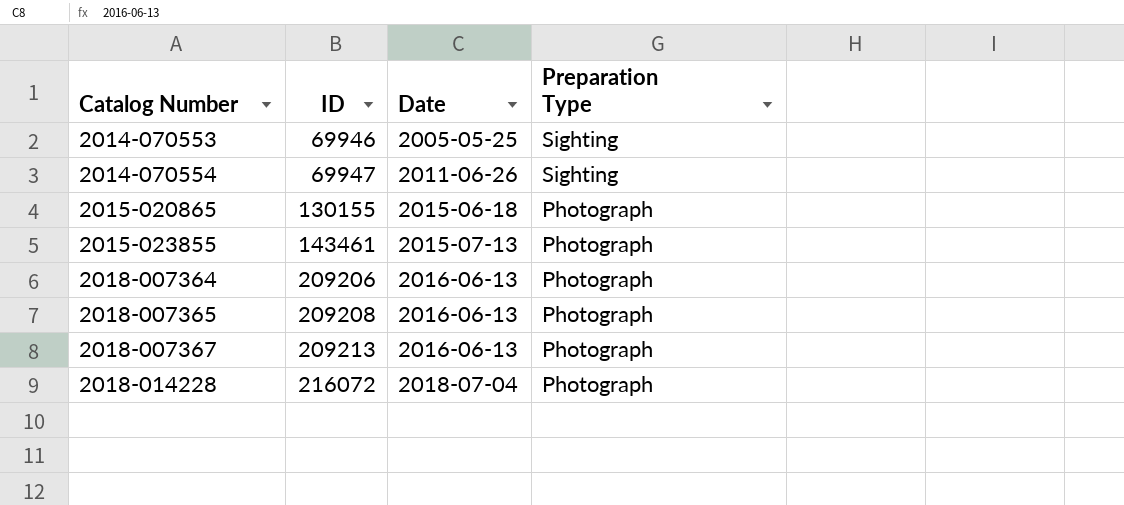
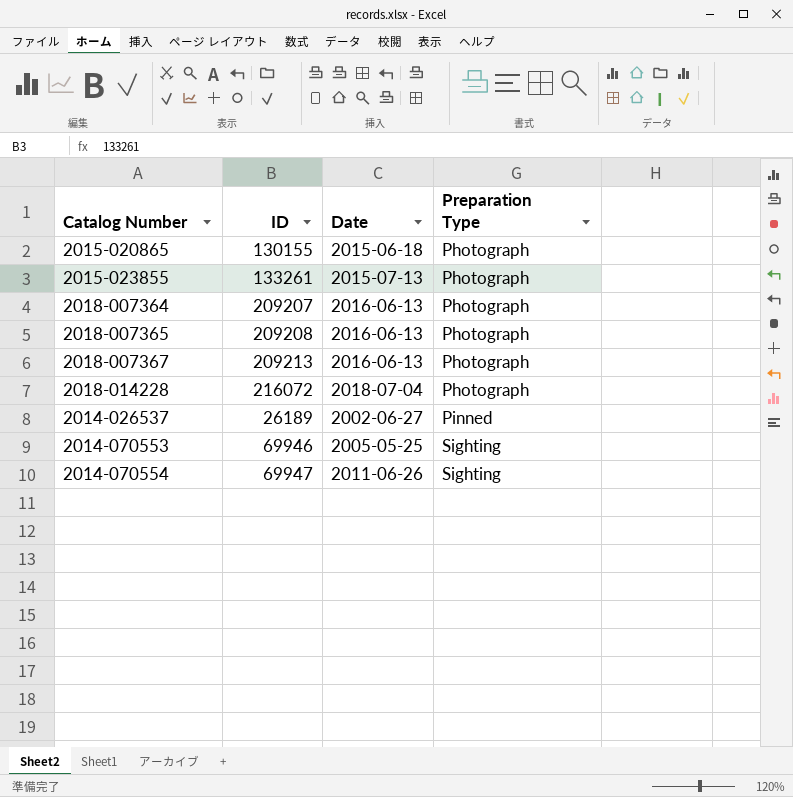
row order: Catalog Number ascending -> Preparation Type ascending
2015-023855 | ID: 143461 -> 133261
2018-007364 | ID: 209206 -> 209207
row 2014-026537: none -> 26189 | 2002-06-27 | Pinned

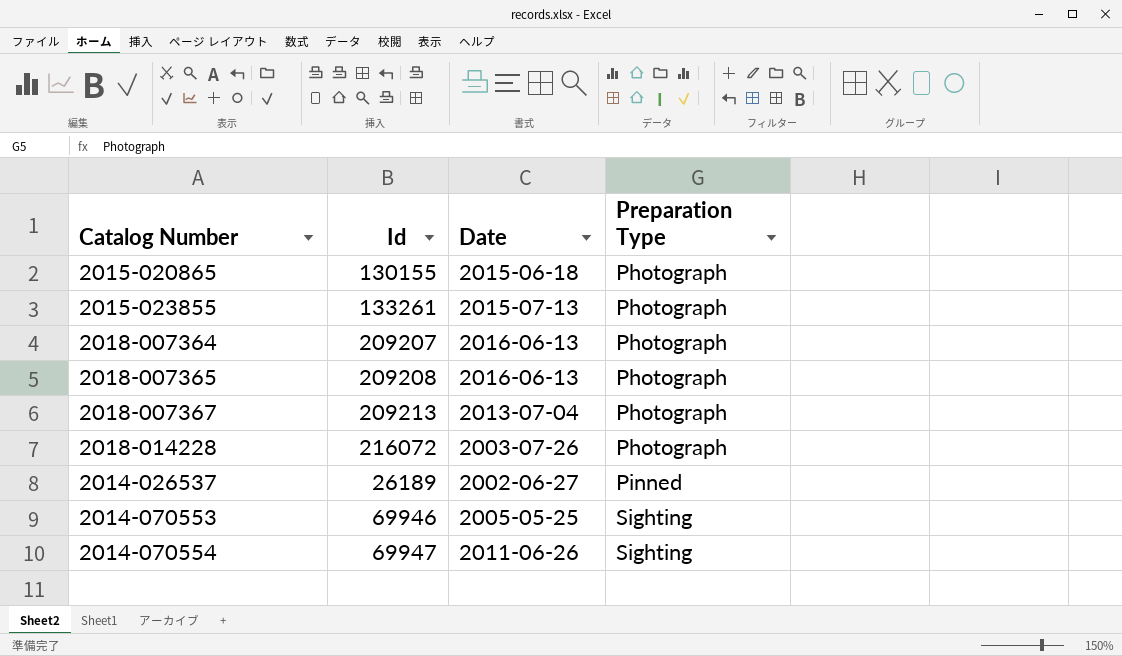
column name: ID -> Id
2018-007367 | Date: 2016-06-13 -> 2013-07-04
2018-014228 | Date: 2018-07-04 -> 2003-07-26

